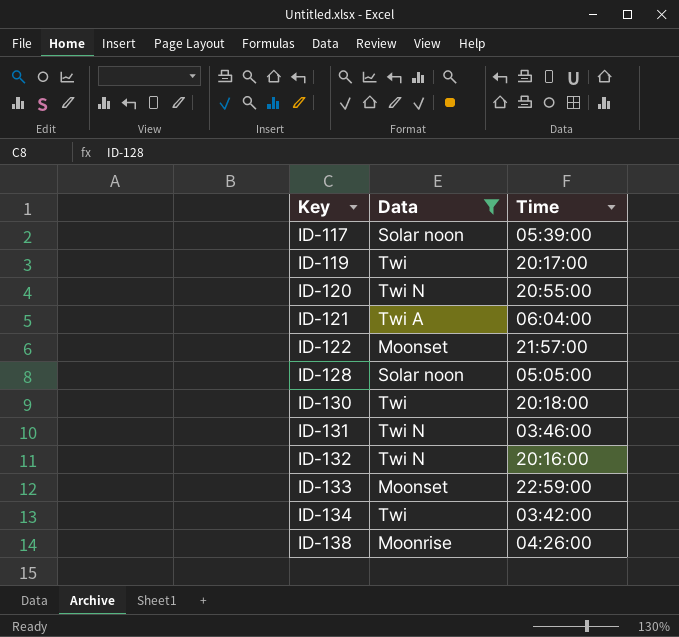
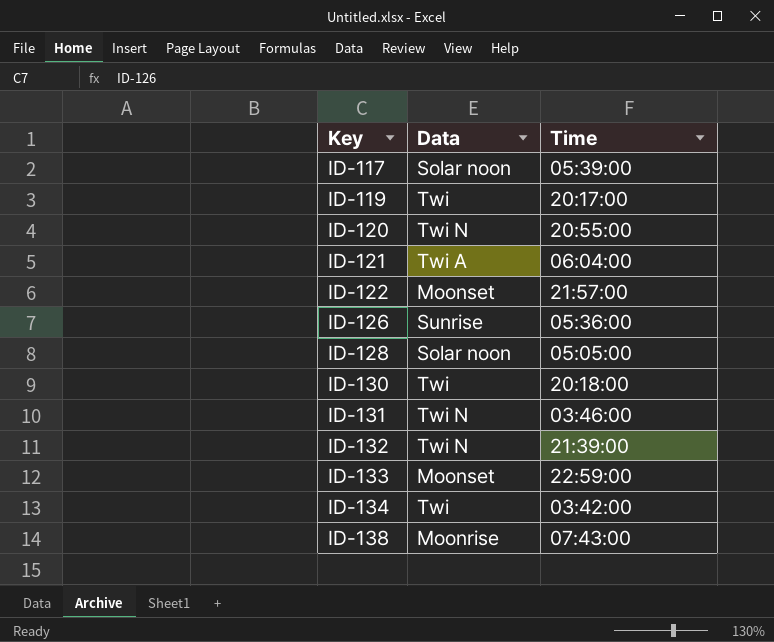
filter: Data != Sunrise -> none
ID-132 | Time: 20:16:00 -> 21:39:00
ID-138 | Time: 04:26:00 -> 07:43:00

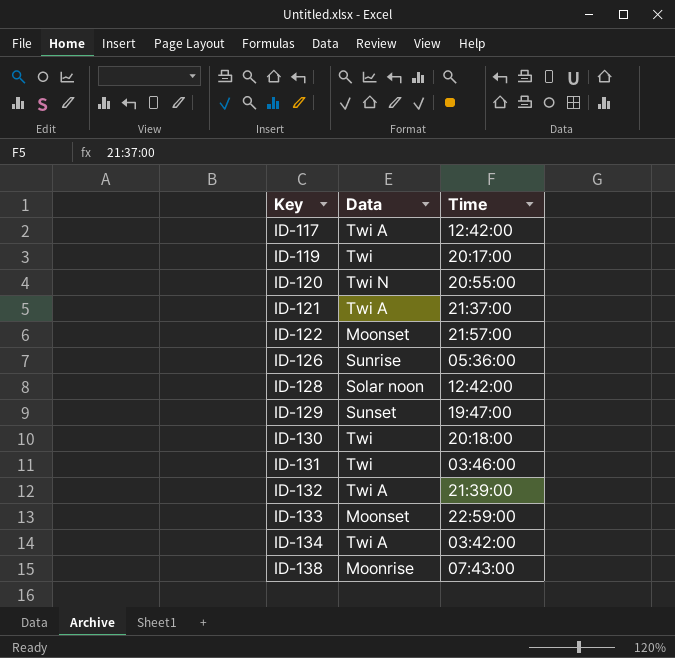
ID-117 | Data: Solar noon -> Twi A
ID-117 | Time: 05:39:00 -> 12:42:00
ID-121 | Time: 06:04:00 -> 21:37:00
ID-128 | Time: 05:05:00 -> 12:42:00
row ID-129: none -> Sunset | 19:47:00
ID-131 | Data: Twi N -> Twi
ID-132 | Data: Twi N -> Twi A
ID-134 | Data: Twi -> Twi A

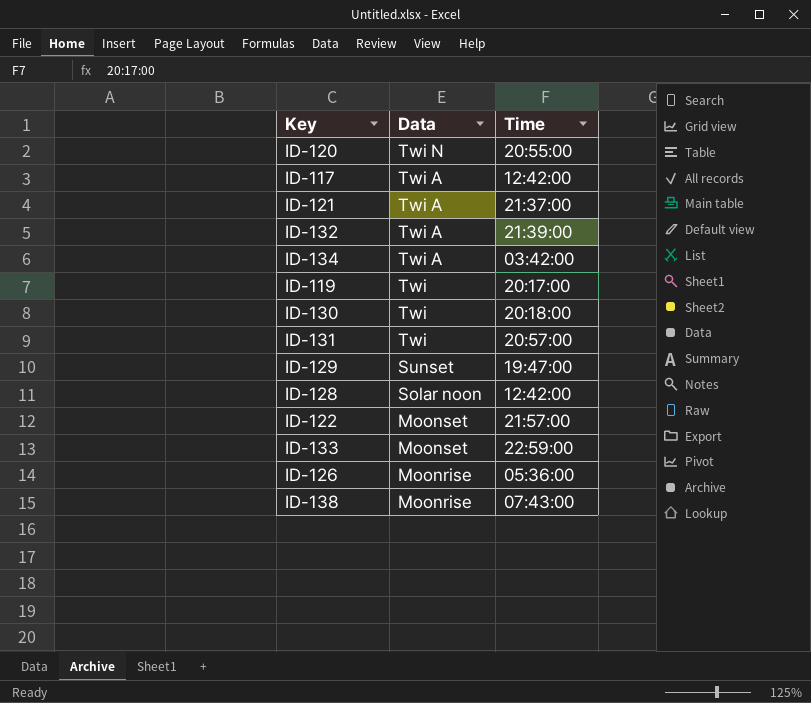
row order: Key ascending -> Data descending
ID-131 | Time: 03:46:00 -> 20:57:00
ID-126 | Data: Sunrise -> Moonrise

